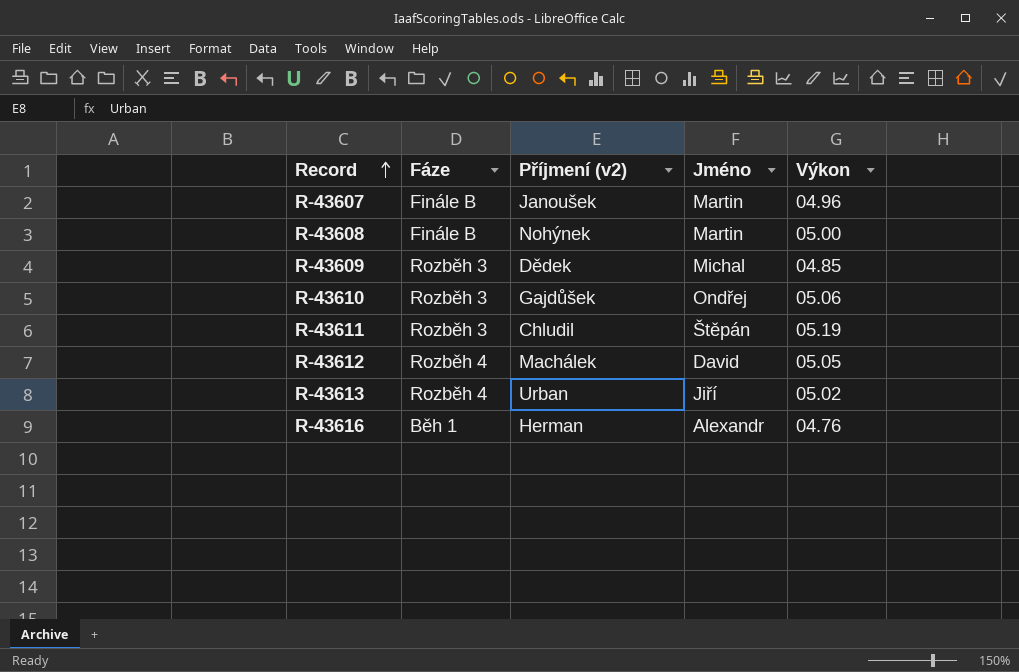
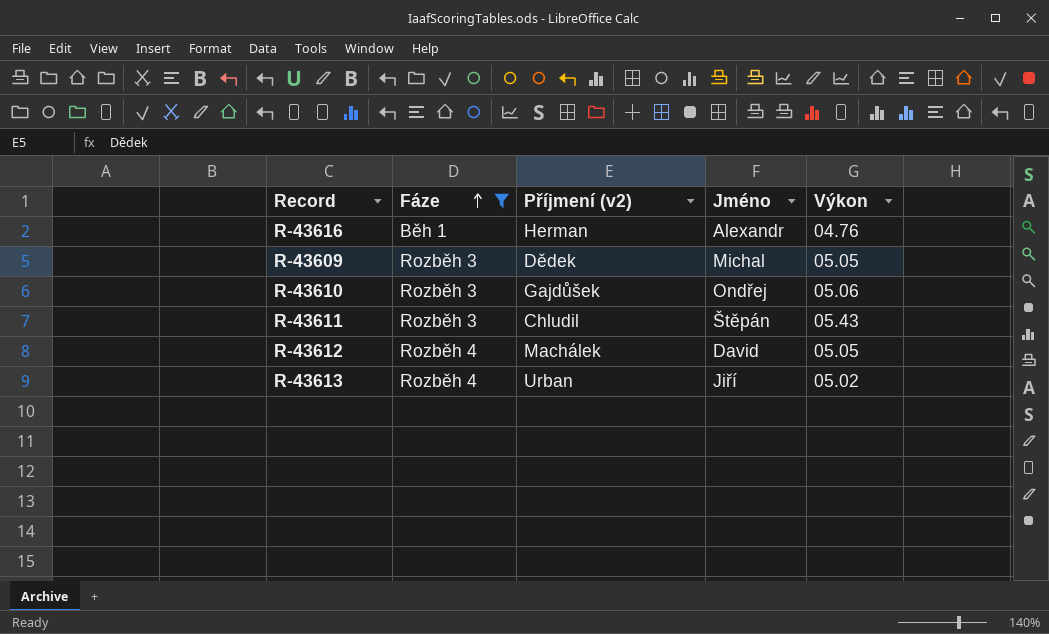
filter: none -> Fáze != Finále B
row order: Record ascending -> Fáze ascending
R-43609 | Výkon: 04.85 -> 05.05
R-43611 | Výkon: 05.19 -> 05.43

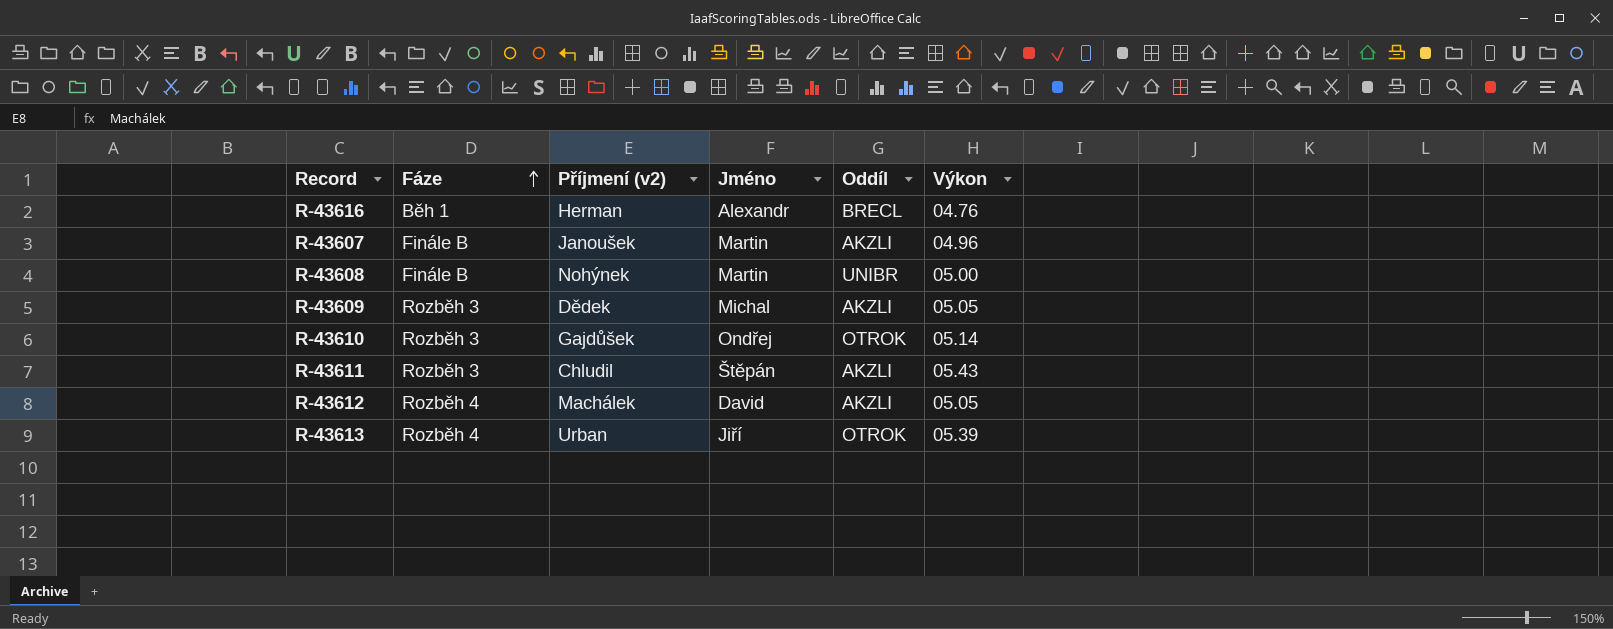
filter: Fáze != Finále B -> none
column Oddíl | position: none -> 5
R-43610 | Výkon: 05.06 -> 05.14
R-43613 | Výkon: 05.02 -> 05.39

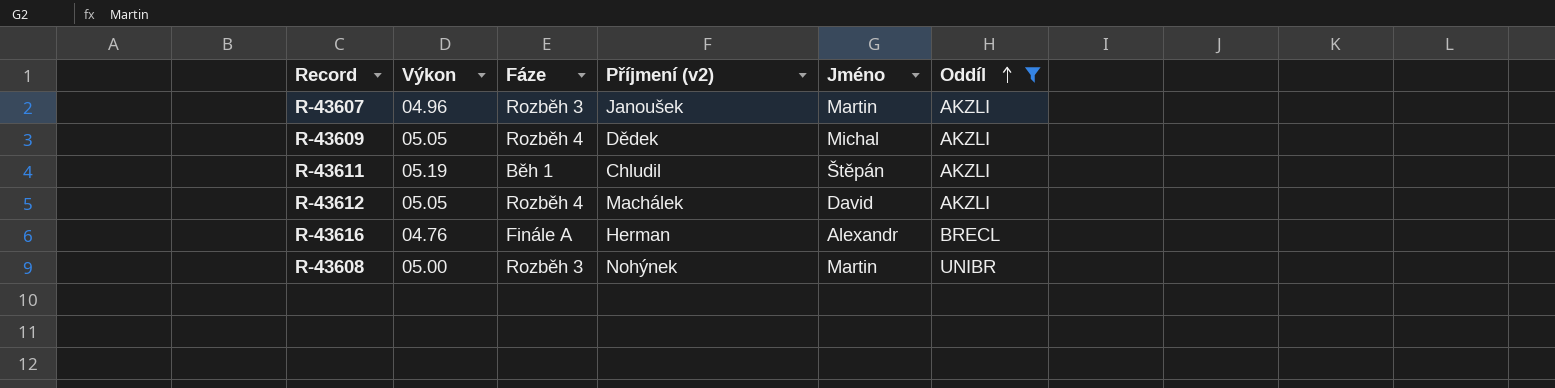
filter: none -> Oddíl != OTROK
row order: Fáze ascending -> Oddíl ascending
column Výkon | position: 6 -> 2
R-43607 | Fáze: Finále B -> Rozběh 3
R-43609 | Fáze: Rozběh 3 -> Rozběh 4
R-43611 | Výkon: 05.43 -> 05.19
R-43611 | Fáze: Rozběh 3 -> Běh 1
R-43616 | Fáze: Běh 1 -> Finále A
R-43608 | Fáze: Finále B -> Rozběh 3

